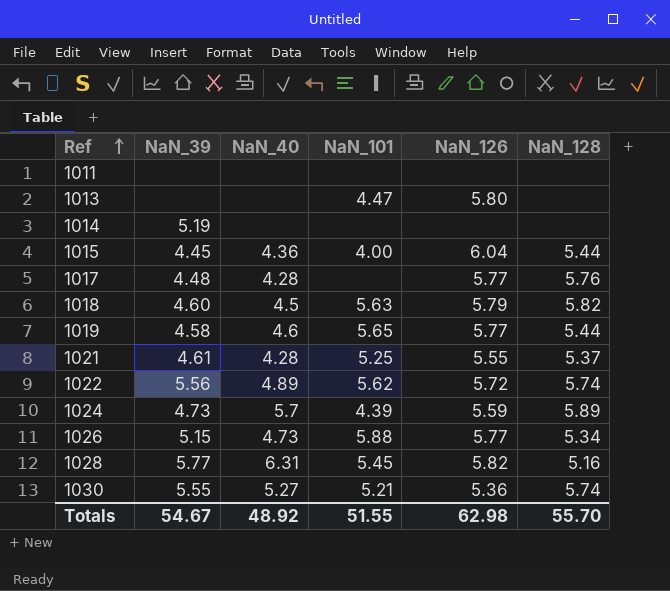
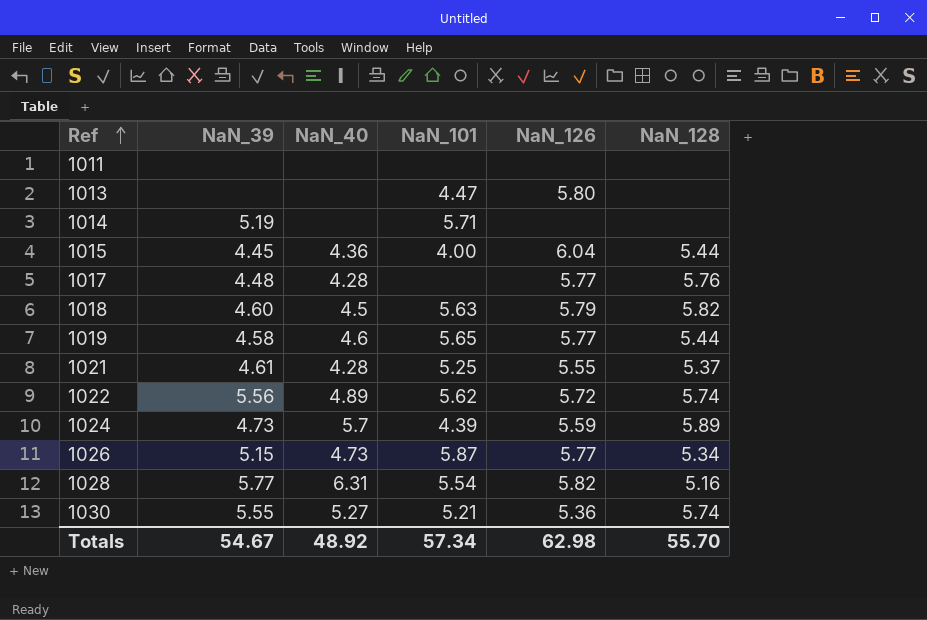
1014 | NaN_101: none -> 5.71
1026 | NaN_101: 5.88 -> 5.87
1028 | NaN_101: 5.45 -> 5.54
Totals | NaN_101: 51.55 -> 57.34

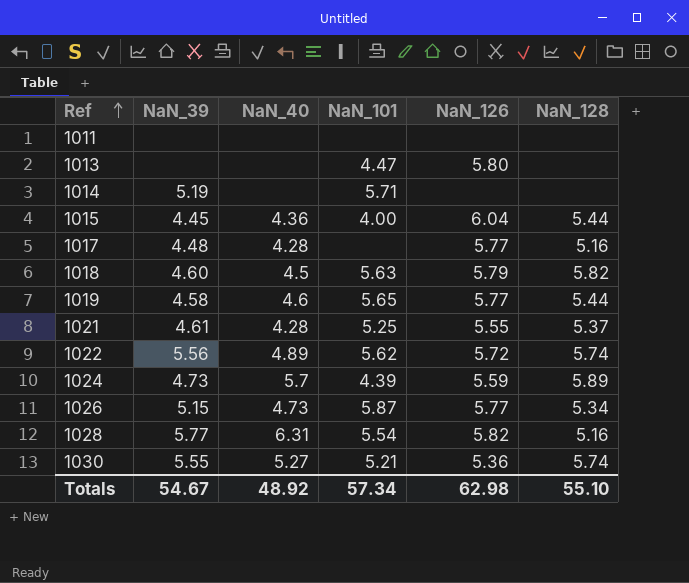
1017 | NaN_128: 5.76 -> 5.16
Totals | NaN_128: 55.70 -> 55.10

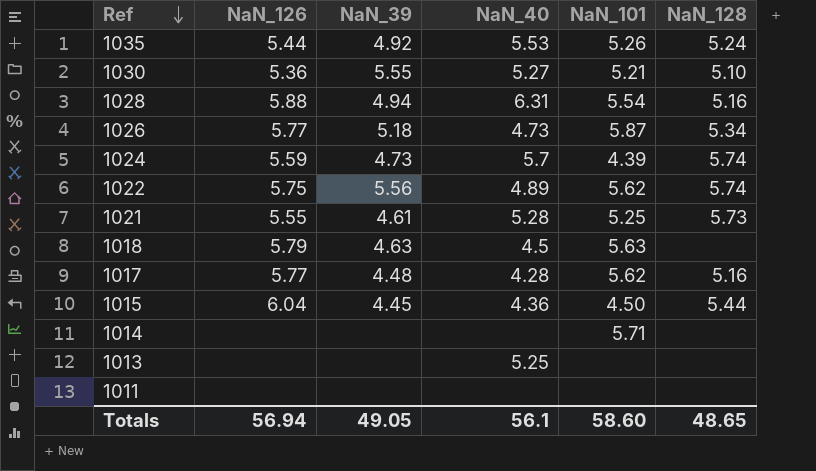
row order: Ref ascending -> Ref descending
column NaN_126 | position: 5 -> 2
row 1019: 4.58 | 4.6 | 5.65 | 5.77 | 5.44 -> none
row 1035: none -> 5.44 | 4.92 | 5.53 | 5.26 | 5.24
1030 | NaN_128: 5.74 -> 5.10
1028 | NaN_126: 5.82 -> 5.88
1028 | NaN_39: 5.77 -> 4.94
1026 | NaN_39: 5.15 -> 5.18
1024 | NaN_128: 5.89 -> 5.74
1022 | NaN_126: 5.72 -> 5.75
1021 | NaN_40: 4.28 -> 5.28
1021 | NaN_128: 5.37 -> 5.73
1018 | NaN_39: 4.60 -> 4.63
1018 | NaN_128: 5.82 -> none
1017 | NaN_101: none -> 5.62
1015 | NaN_101: 4.00 -> 4.50
1014 | NaN_39: 5.19 -> none
1013 | NaN_126: 5.80 -> none
1013 | NaN_40: none -> 5.25
1013 | NaN_101: 4.47 -> none
Totals | NaN_126: 62.98 -> 56.94
Totals | NaN_39: 54.67 -> 49.05
Totals | NaN_40: 48.92 -> 56.1
Totals | NaN_101: 57.34 -> 58.60
Totals | NaN_128: 55.10 -> 48.65

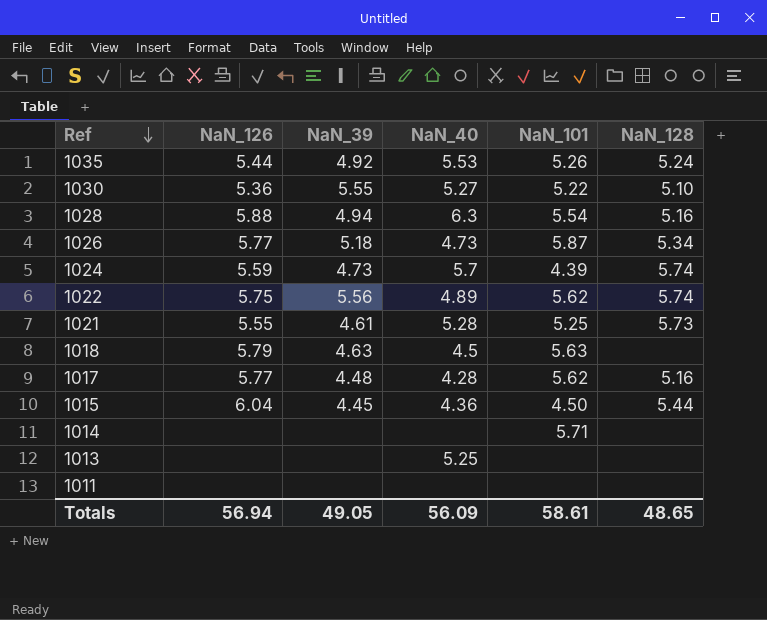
1030 | NaN_101: 5.21 -> 5.22
1028 | NaN_40: 6.31 -> 6.3
Totals | NaN_40: 56.1 -> 56.09
Totals | NaN_101: 58.60 -> 58.61

